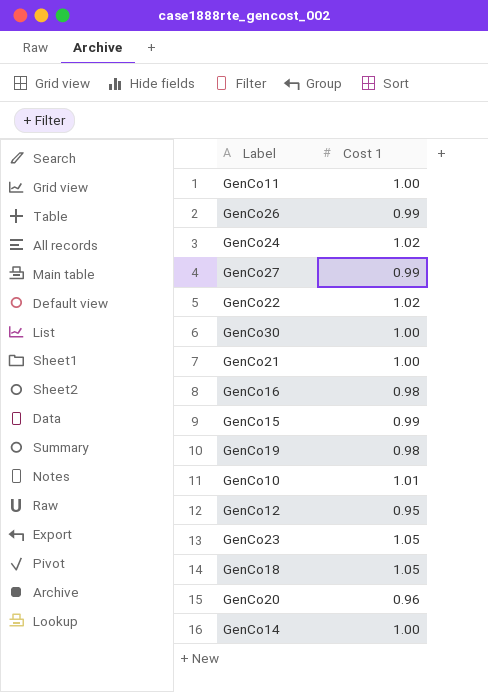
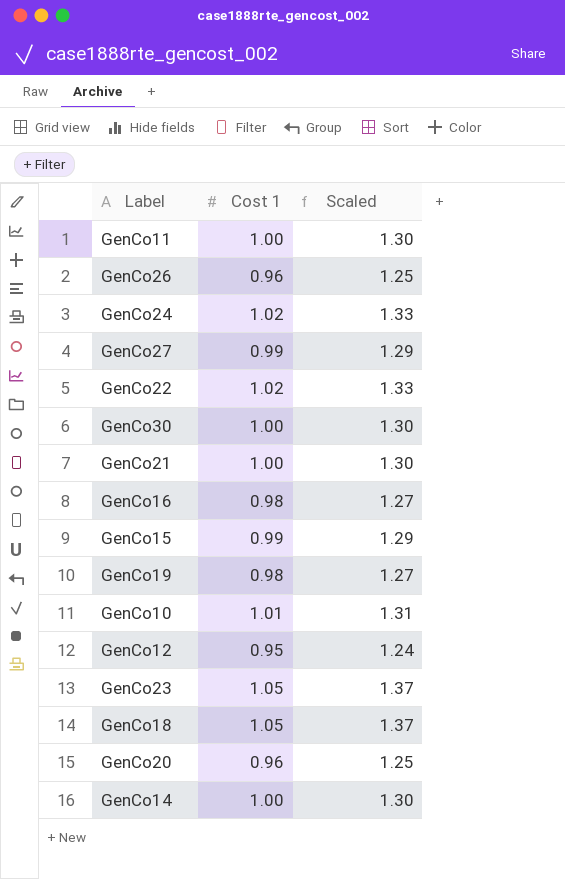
column Scaled | formula: none -> [Cost 1] * 1.3
GenCo26 | Cost 1: 0.99 -> 0.96

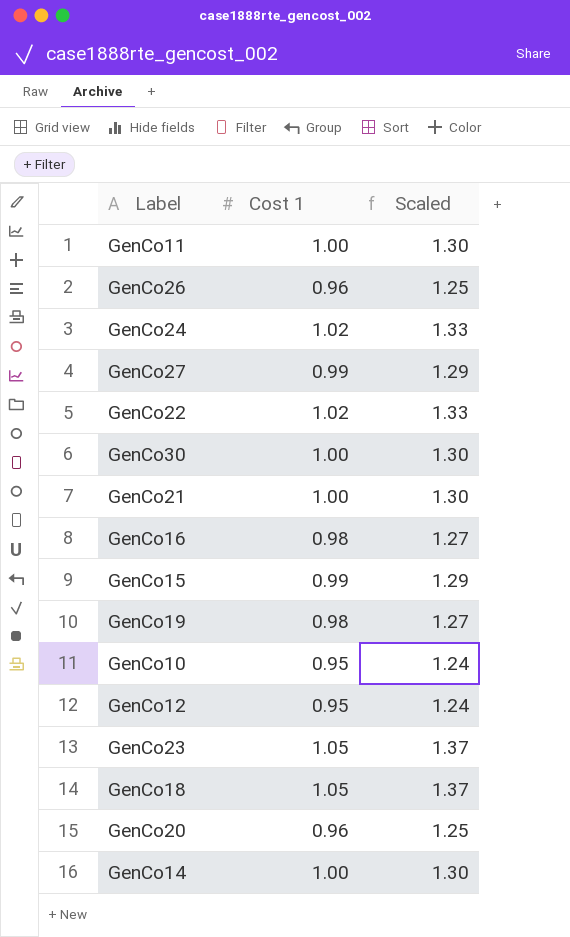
GenCo10 | Cost 1: 1.01 -> 0.95
GenCo10 | Scaled: 1.31 -> 1.24

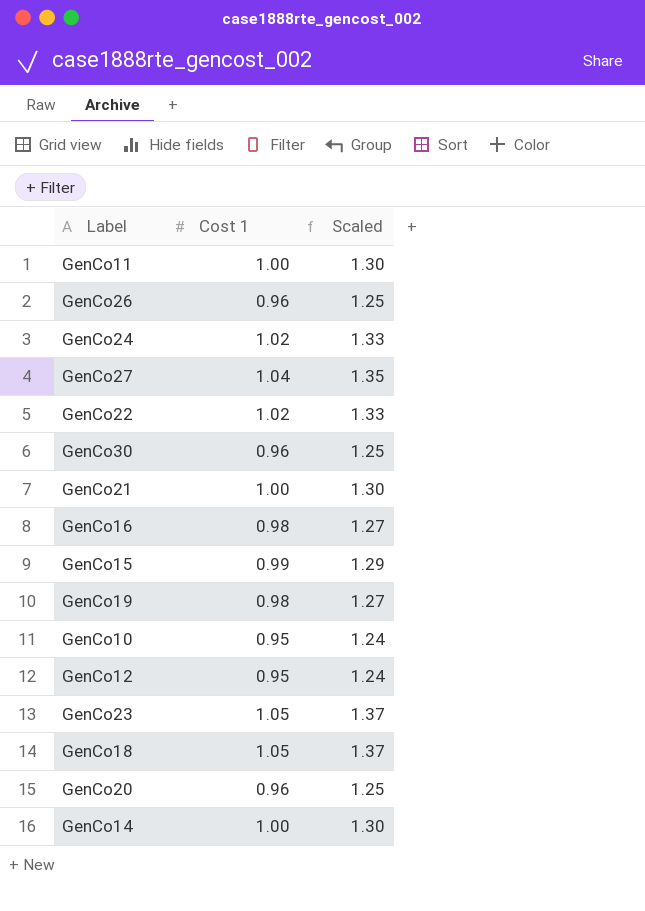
GenCo27 | Cost 1: 0.99 -> 1.04
GenCo27 | Scaled: 1.29 -> 1.35
GenCo30 | Cost 1: 1.00 -> 0.96
GenCo30 | Scaled: 1.30 -> 1.25

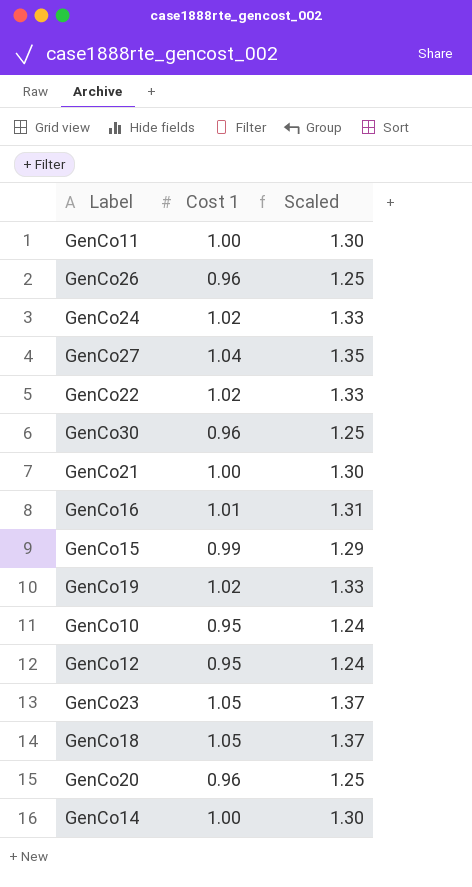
GenCo16 | Cost 1: 0.98 -> 1.01
GenCo16 | Scaled: 1.27 -> 1.31
GenCo19 | Cost 1: 0.98 -> 1.02
GenCo19 | Scaled: 1.27 -> 1.33

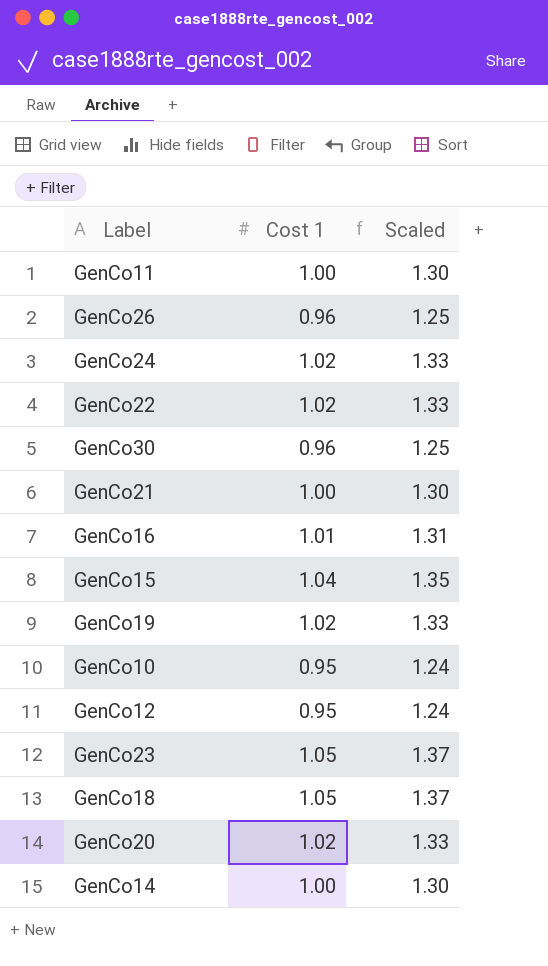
row GenCo27: 1.04 | 1.35 -> none
GenCo15 | Cost 1: 0.99 -> 1.04
GenCo15 | Scaled: 1.29 -> 1.35
GenCo20 | Cost 1: 0.96 -> 1.02
GenCo20 | Scaled: 1.25 -> 1.33

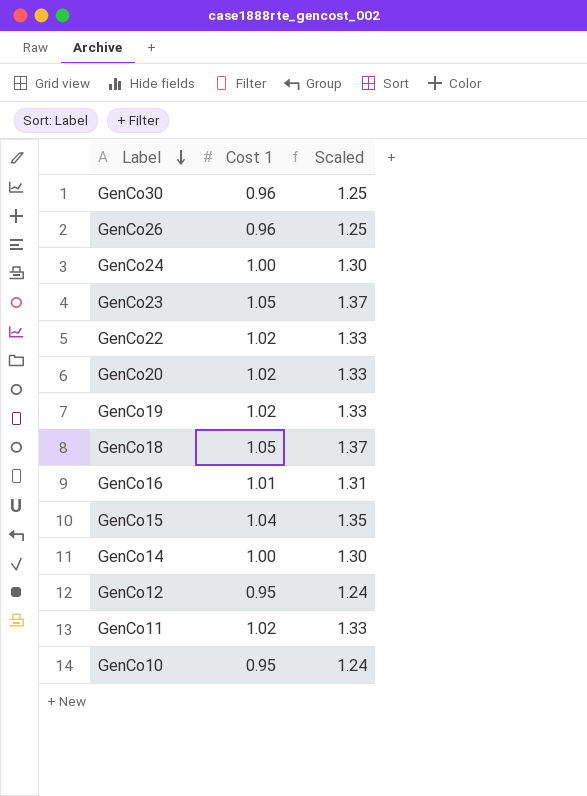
row order: none -> Label descending
row GenCo21: 1.00 | 1.30 -> none
GenCo24 | Cost 1: 1.02 -> 1.00
GenCo24 | Scaled: 1.33 -> 1.30
GenCo11 | Cost 1: 1.00 -> 1.02
GenCo11 | Scaled: 1.30 -> 1.33

